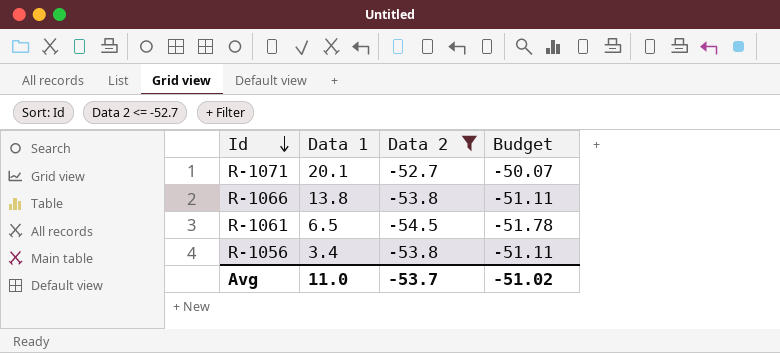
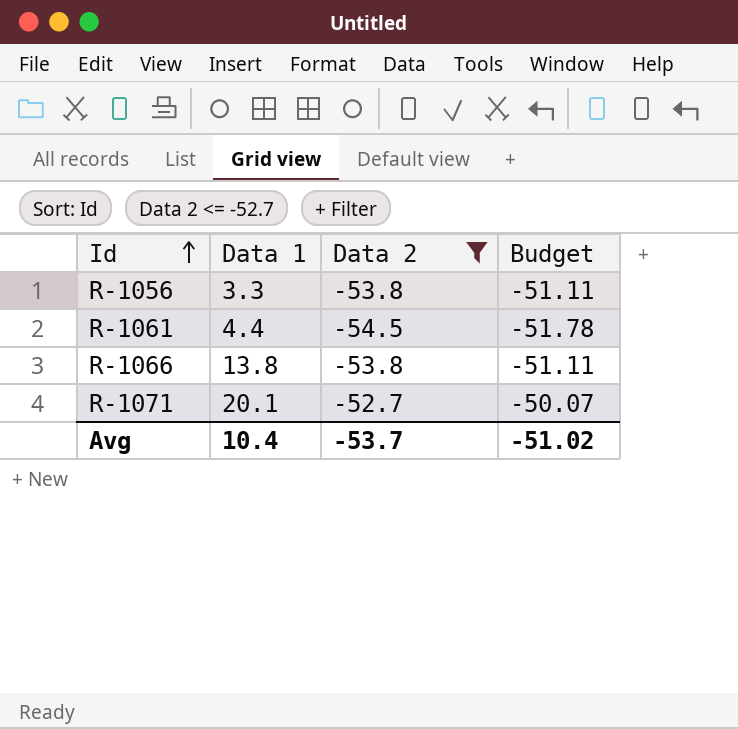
row order: Id descending -> Id ascending
R-1056 | Data 1: 3.4 -> 3.3
R-1061 | Data 1: 6.5 -> 4.4
Avg | Data 1: 11.0 -> 10.4

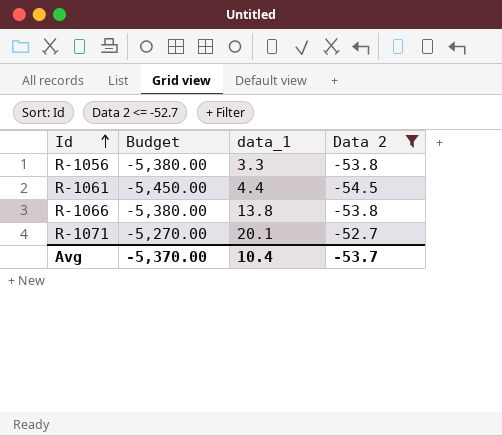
column Budget | formula: [Data 2] * 0.95 -> [Data 2] * 100
column Budget | position: 4 -> 2
column name: Data 1 -> data_1
Avg | Budget: -51.02 -> -5,370.00

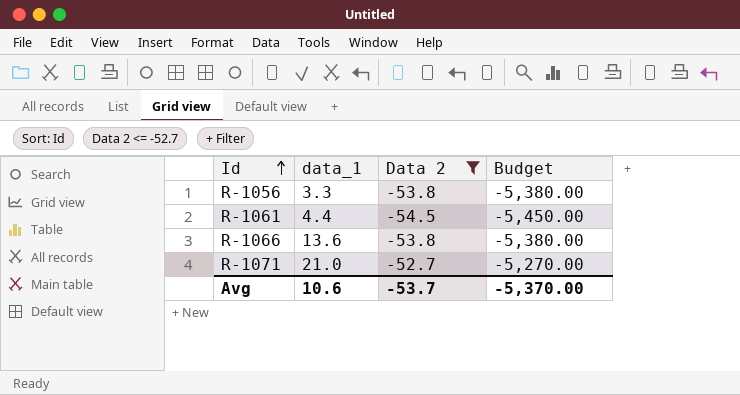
column Budget | position: 2 -> 4
R-1066 | data_1: 13.8 -> 13.6
R-1071 | data_1: 20.1 -> 21.0
Avg | data_1: 10.4 -> 10.6

